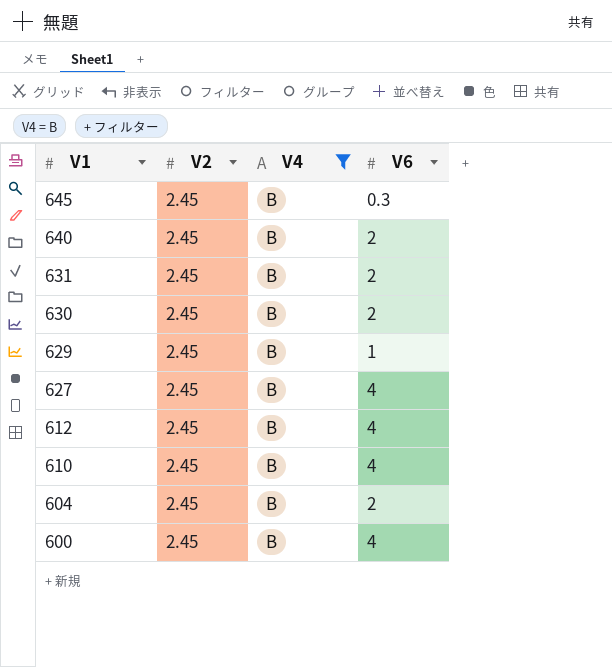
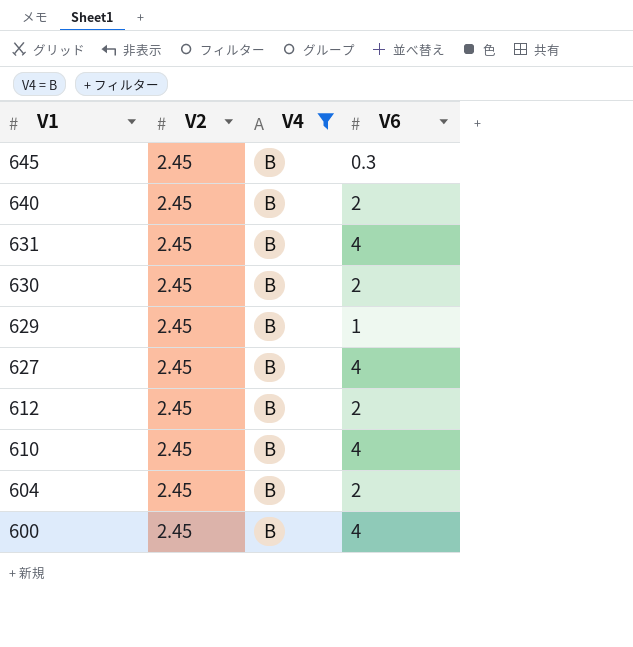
631 | V6: 2 -> 4
612 | V6: 4 -> 2

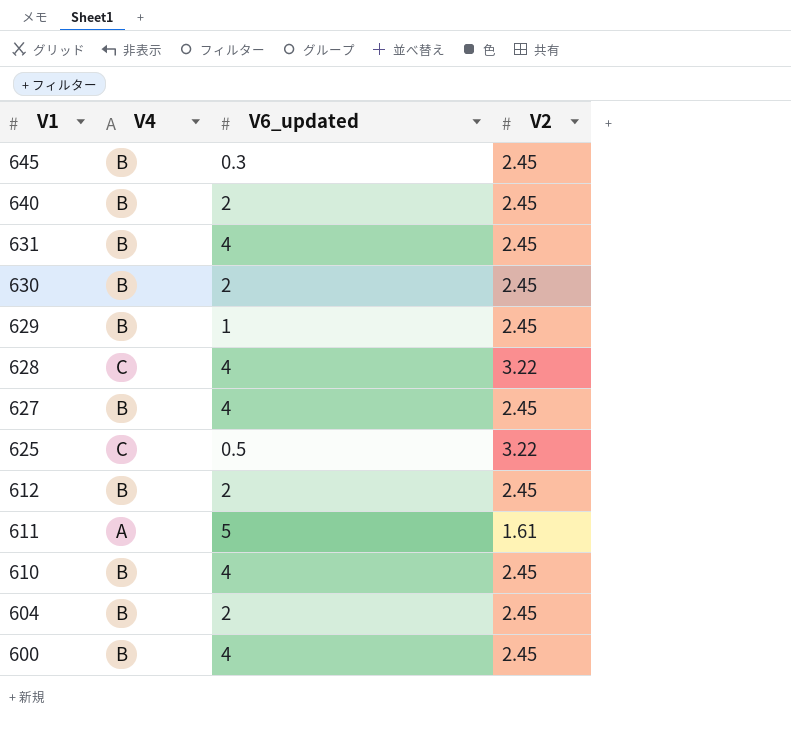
filter: V4 = B -> none
column name: V6 -> V6_updated
column V2 | position: 2 -> 4

